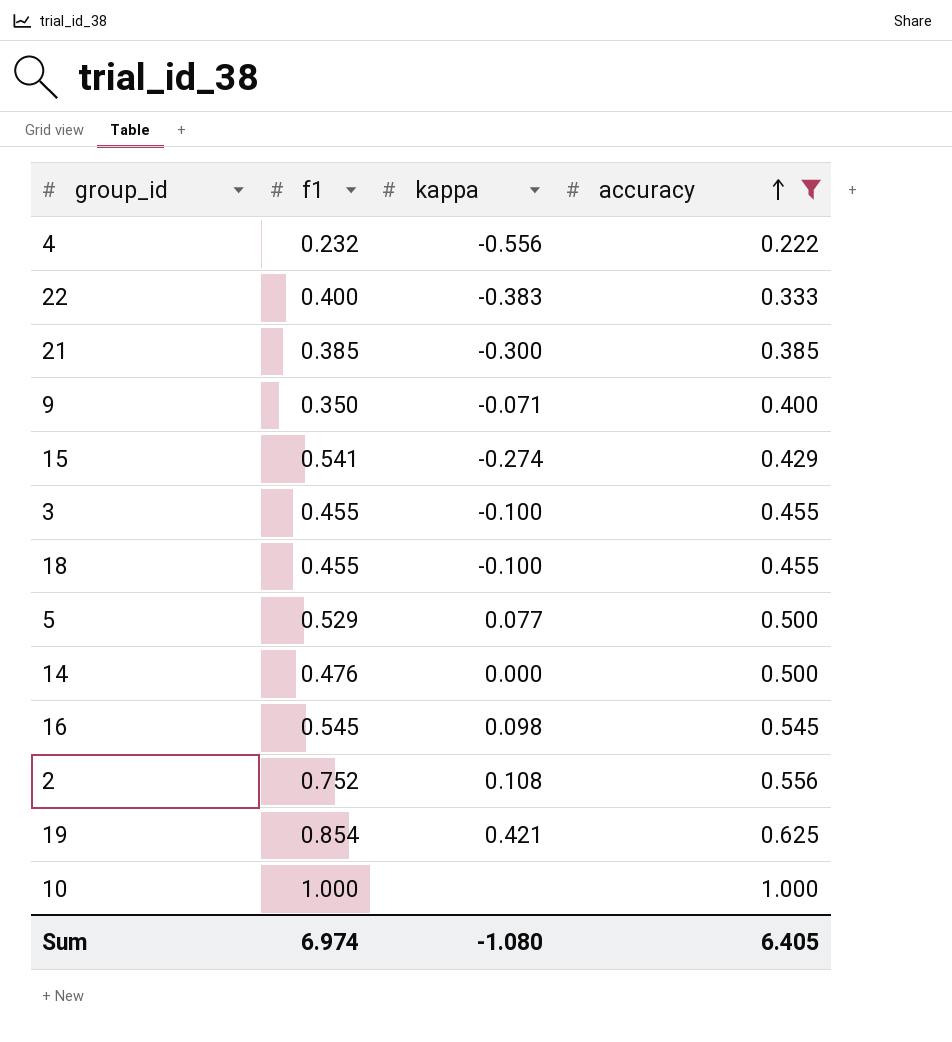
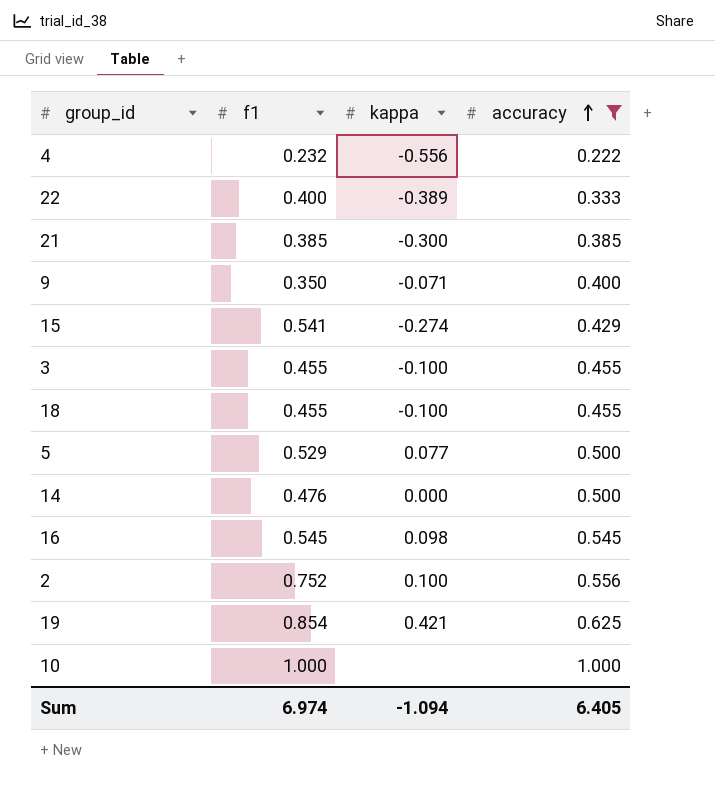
22 | kappa: -0.383 -> -0.389
2 | kappa: 0.108 -> 0.100
Sum | kappa: -1.080 -> -1.094

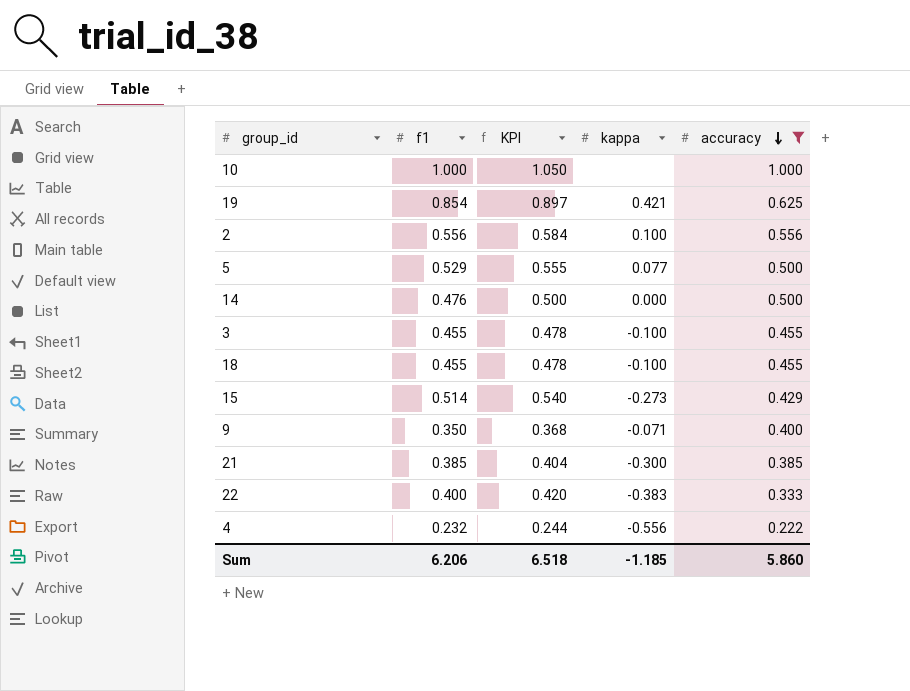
row order: accuracy ascending -> accuracy descending
column KPI | formula: none -> [f1] * 1.05
row 16: 0.545 | 0.098 | 0.545 -> none
2 | f1: 0.752 -> 0.556
15 | f1: 0.541 -> 0.514
15 | kappa: -0.274 -> -0.273
22 | kappa: -0.389 -> -0.383
Sum | f1: 6.974 -> 6.206
Sum | kappa: -1.094 -> -1.185
Sum | accuracy: 6.405 -> 5.860

